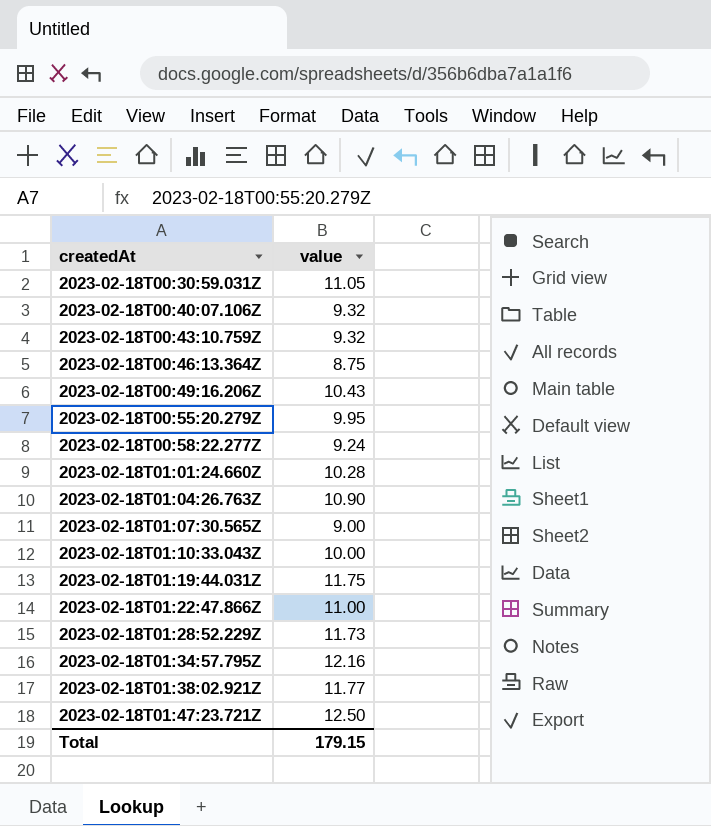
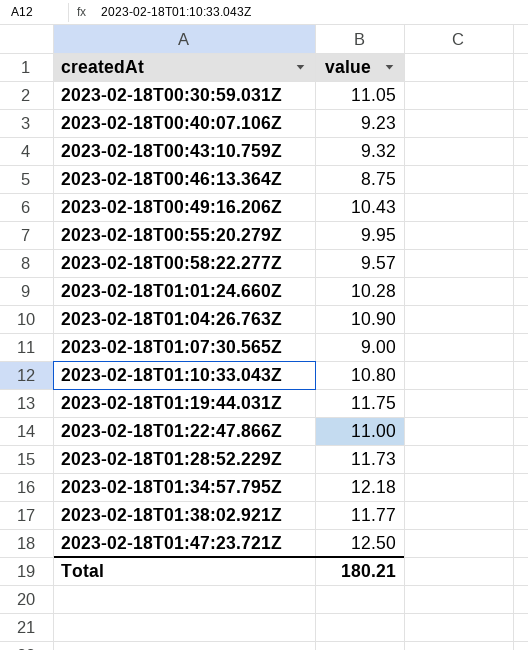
2023-02-18T00:40:07.106Z | value: 9.32 -> 9.23
2023-02-18T00:58:22.277Z | value: 9.24 -> 9.57
2023-02-18T01:10:33.043Z | value: 10.00 -> 10.80
2023-02-18T01:34:57.795Z | value: 12.16 -> 12.18
Total | value: 179.15 -> 180.21

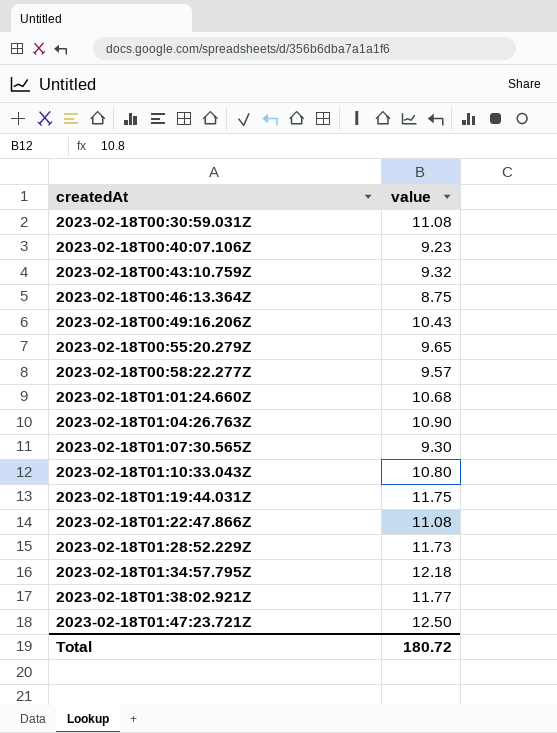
2023-02-18T00:30:59.031Z | value: 11.05 -> 11.08
2023-02-18T00:55:20.279Z | value: 9.95 -> 9.65
2023-02-18T01:01:24.660Z | value: 10.28 -> 10.68
2023-02-18T01:07:30.565Z | value: 9.00 -> 9.30
2023-02-18T01:22:47.866Z | value: 11.00 -> 11.08
Total | value: 180.21 -> 180.72

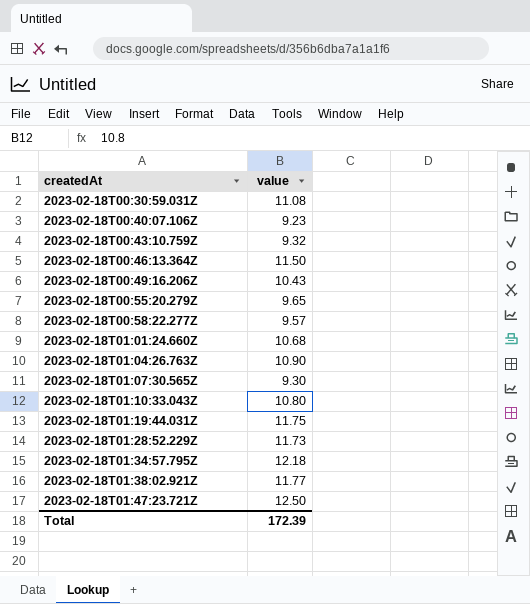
row 2023-02-18T01:22:47.866Z: 11.08 -> none
2023-02-18T00:46:13.364Z | value: 8.75 -> 11.50
Total | value: 180.72 -> 172.39

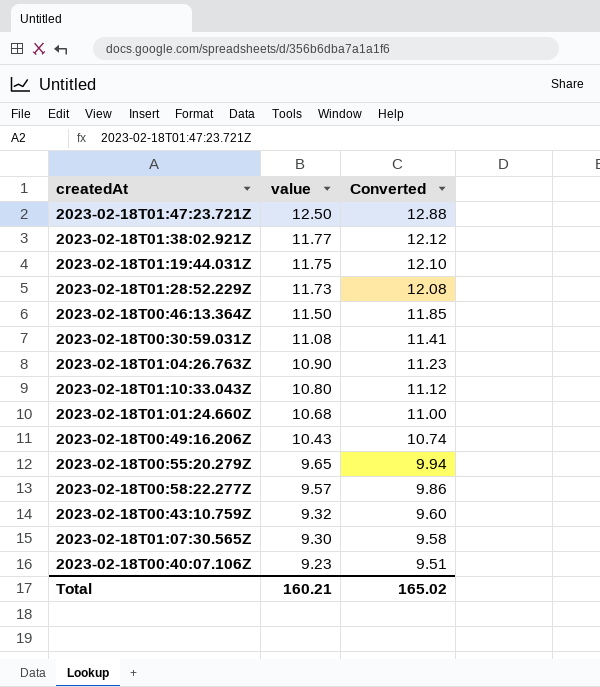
row order: createdAt ascending -> value descending
column Converted | formula: none -> [value] * 1.03
row 2023-02-18T01:34:57.795Z: 12.18 -> none
Total | value: 172.39 -> 160.21

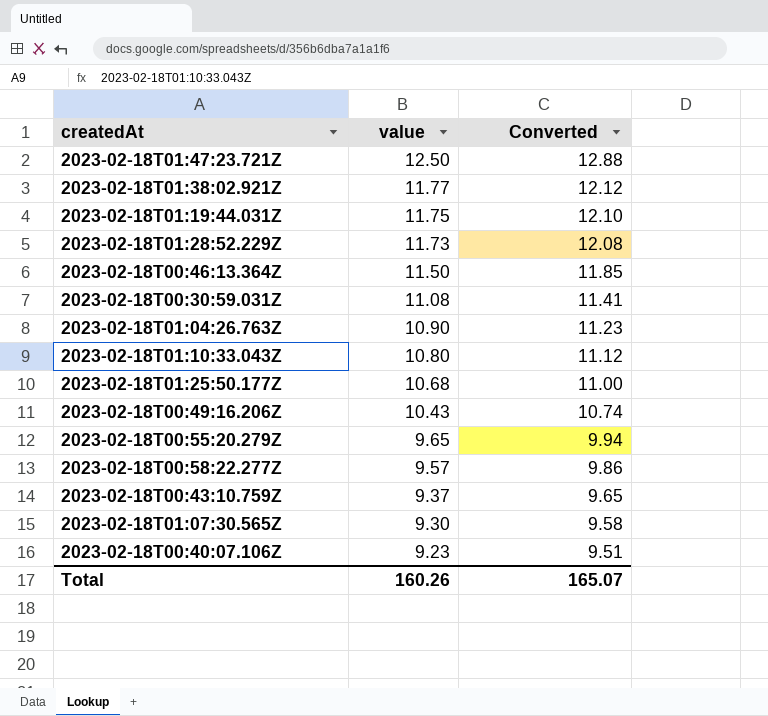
row 2023-02-18T01:01:24.660Z: 10.68 | 11.00 -> none
row 2023-02-18T01:25:50.177Z: none -> 10.68 | 11.00
2023-02-18T00:43:10.759Z | value: 9.32 -> 9.37
2023-02-18T00:43:10.759Z | Converted: 9.60 -> 9.65
Total | value: 160.21 -> 160.26
Total | Converted: 165.02 -> 165.07

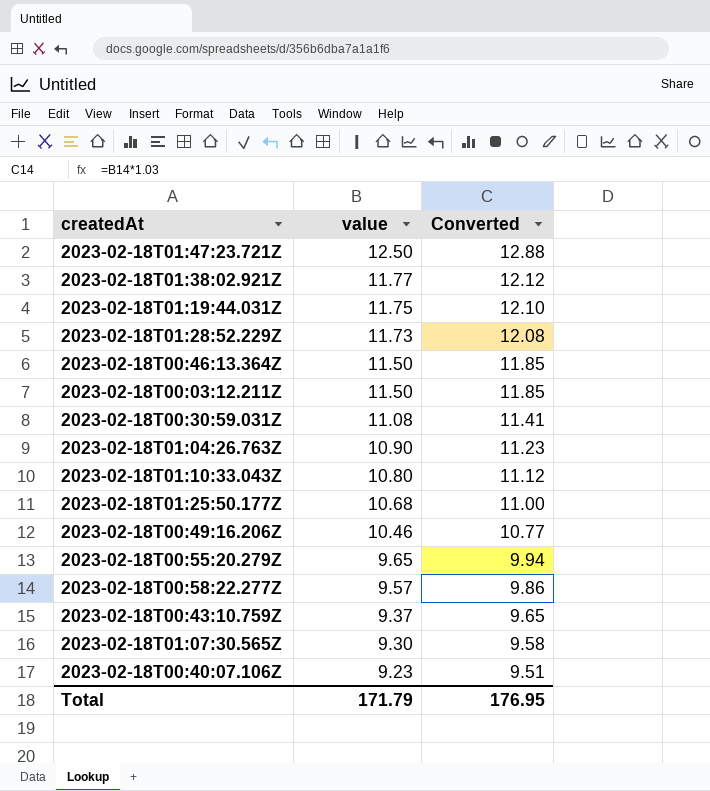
row 2023-02-18T00:03:12.211Z: none -> 11.50 | 11.85
2023-02-18T00:49:16.206Z | value: 10.43 -> 10.46
2023-02-18T00:49:16.206Z | Converted: 10.74 -> 10.77
Total | value: 160.26 -> 171.79
Total | Converted: 165.07 -> 176.95

